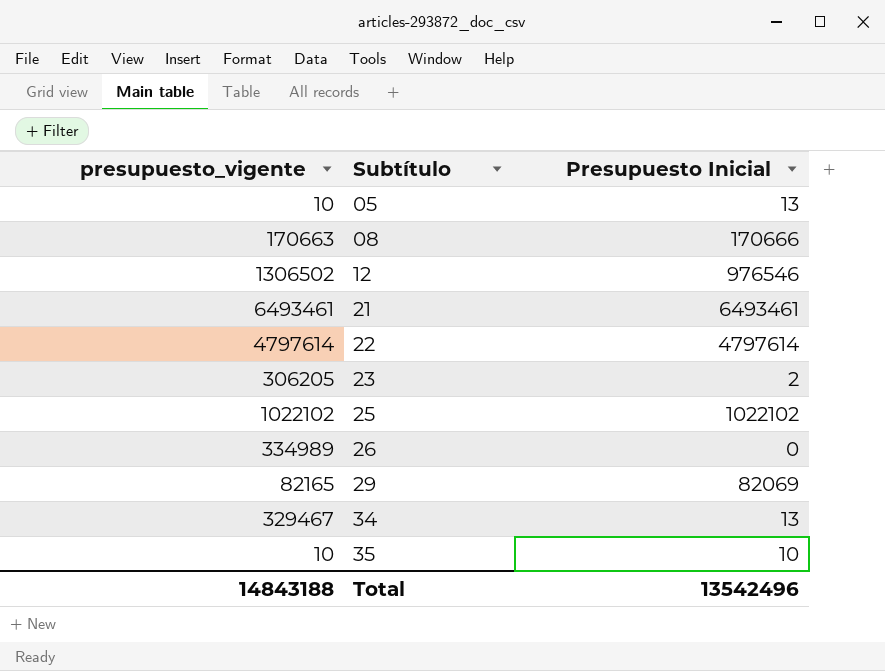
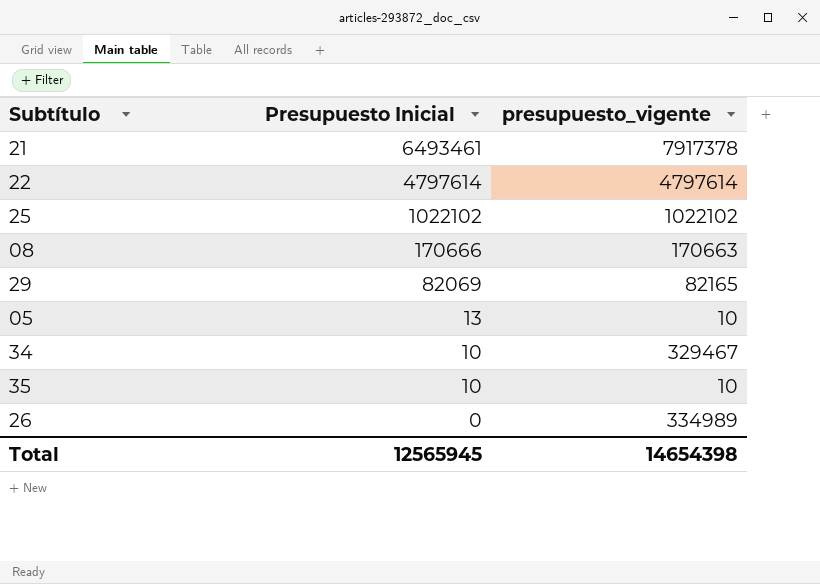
row order: Subtítulo ascending -> Presupuesto Inicial descending
column presupuesto_vigente | position: 1 -> 3
row 12: 1306502 | 976546 -> none
row 23: 306205 | 2 -> none
21 | presupuesto_vigente: 6493461 -> 7917378
34 | Presupuesto Inicial: 13 -> 10
Total | Presupuesto Inicial: 13542496 -> 12565945
Total | presupuesto_vigente: 14843188 -> 14654398

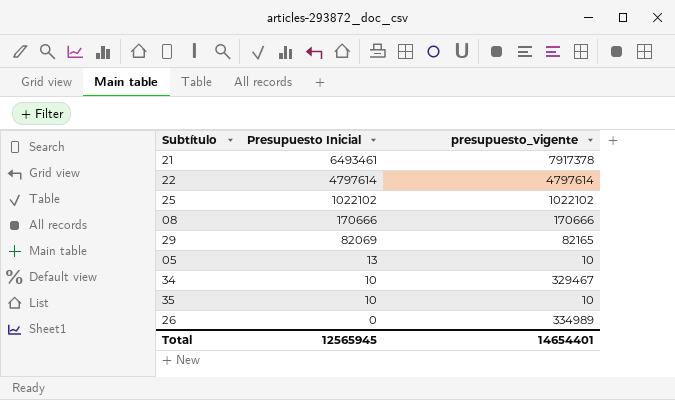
08 | presupuesto_vigente: 170663 -> 170666
Total | presupuesto_vigente: 14654398 -> 14654401

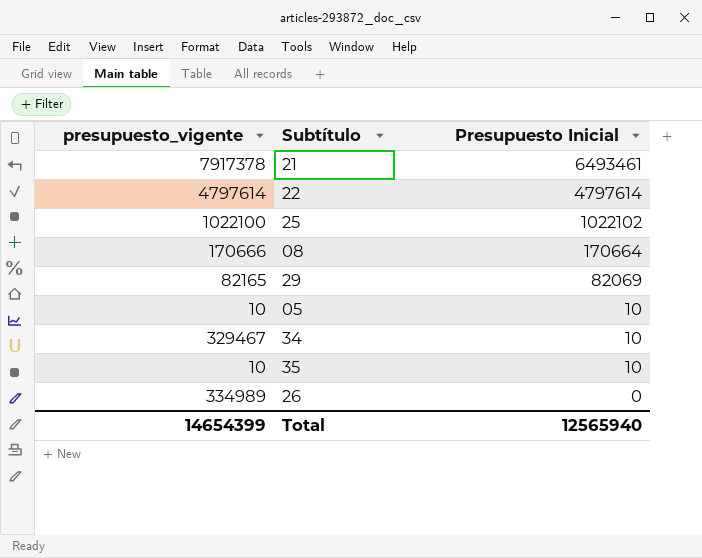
column presupuesto_vigente | position: 3 -> 1
25 | presupuesto_vigente: 1022102 -> 1022100
08 | Presupuesto Inicial: 170666 -> 170664
05 | Presupuesto Inicial: 13 -> 10
Total | presupuesto_vigente: 14654401 -> 14654399
Total | Presupuesto Inicial: 12565945 -> 12565940

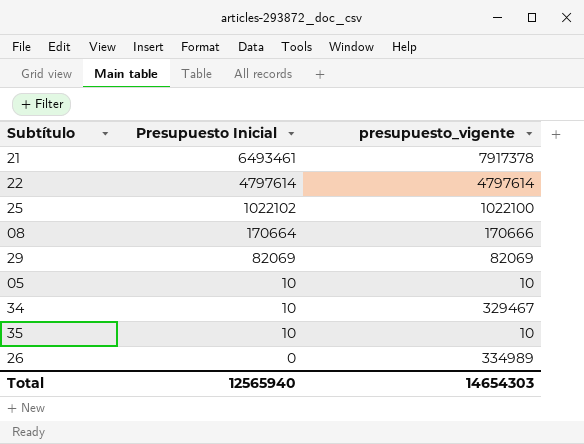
column presupuesto_vigente | position: 1 -> 3
29 | presupuesto_vigente: 82165 -> 82069
Total | presupuesto_vigente: 14654399 -> 14654303

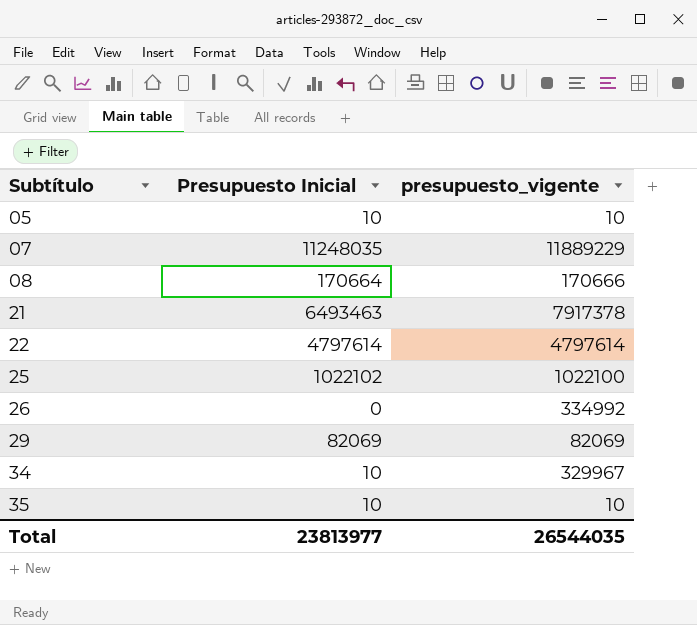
row order: Presupuesto Inicial descending -> Subtítulo ascending
row 07: none -> 11248035 | 11889229
21 | Presupuesto Inicial: 6493461 -> 6493463
26 | presupuesto_vigente: 334989 -> 334992
34 | presupuesto_vigente: 329467 -> 329967
Total | Presupuesto Inicial: 12565940 -> 23813977
Total | presupuesto_vigente: 14654303 -> 26544035

